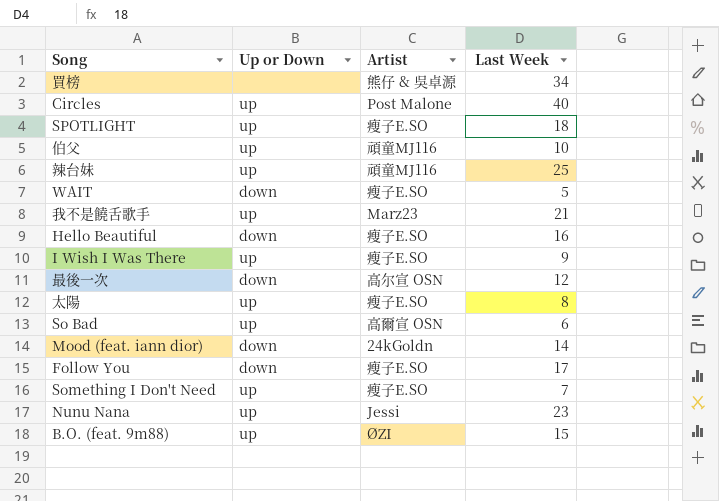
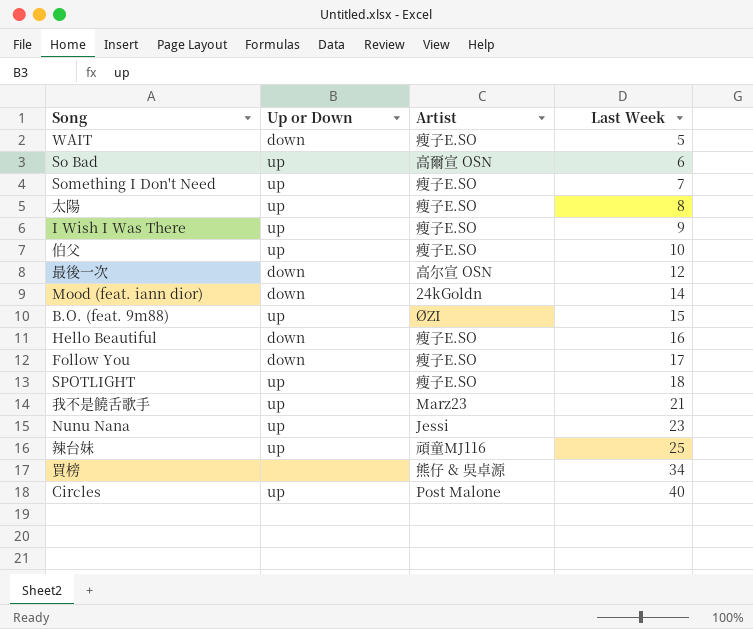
row order: none -> Last Week ascending
伯父 | Artist: 頑童MJ116 -> 瘦子E.SO

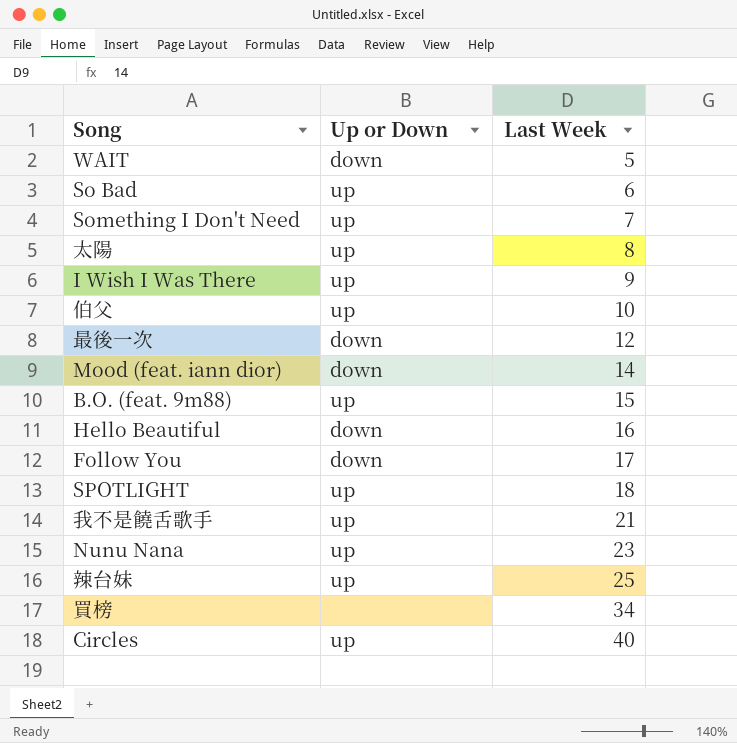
column Artist | position: 3 -> none

